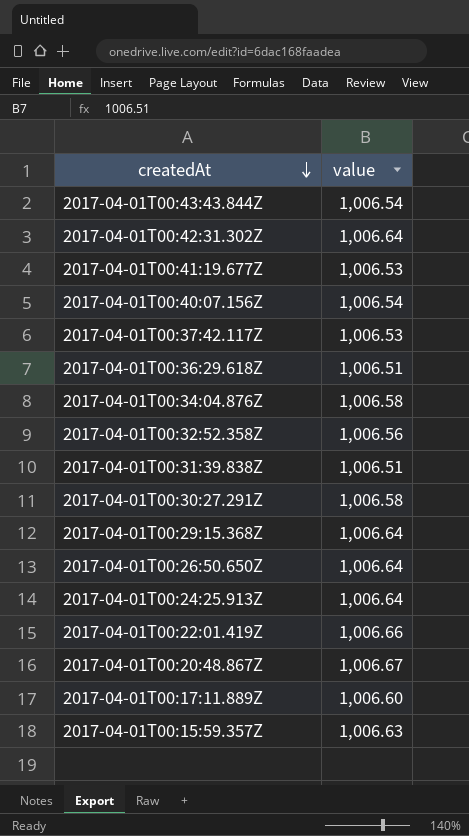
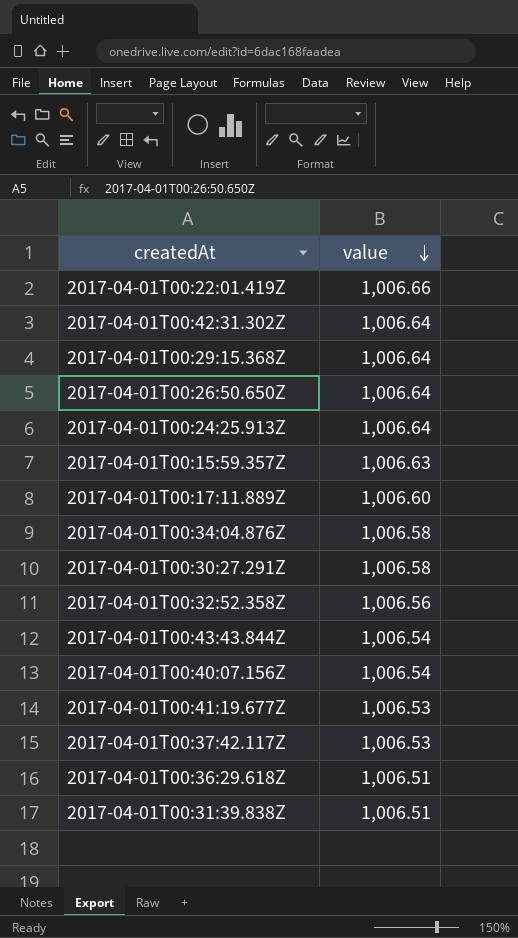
row order: createdAt descending -> value descending
row 2017-04-01T00:20:48.867Z: 1,006.67 -> none

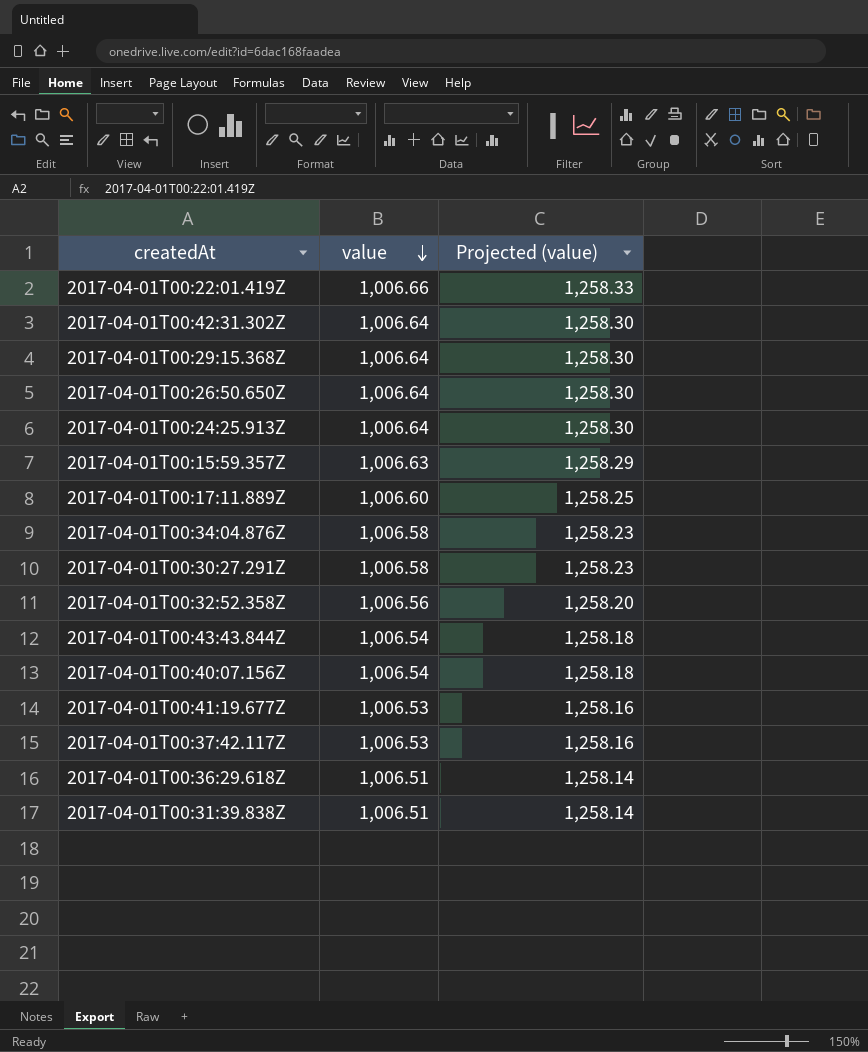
column Projected (value) | formula: none -> [value] * 1.25

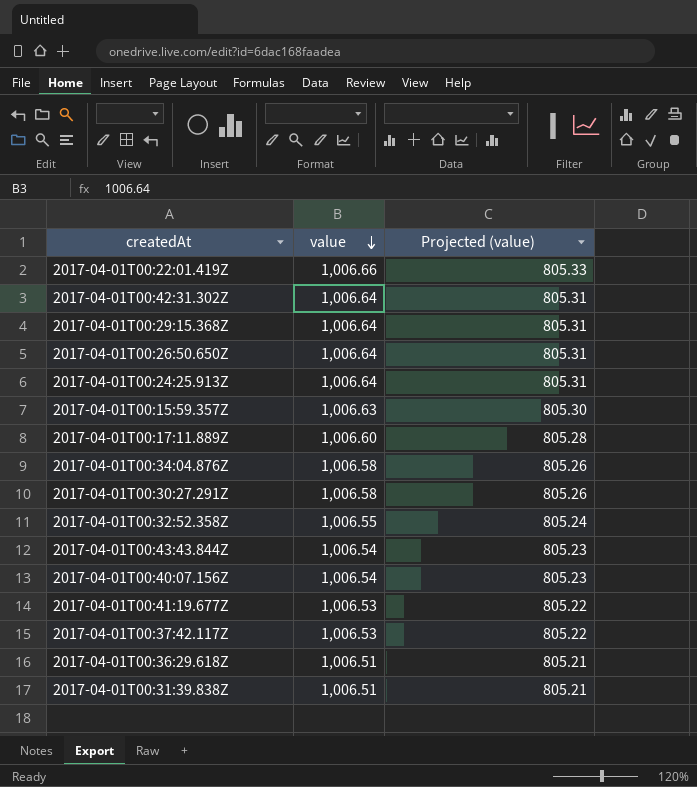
column Projected (value) | formula: [value] * 1.25 -> [value] * 0.8
2017-04-01T00:32:52.358Z | value: 1,006.56 -> 1,006.55

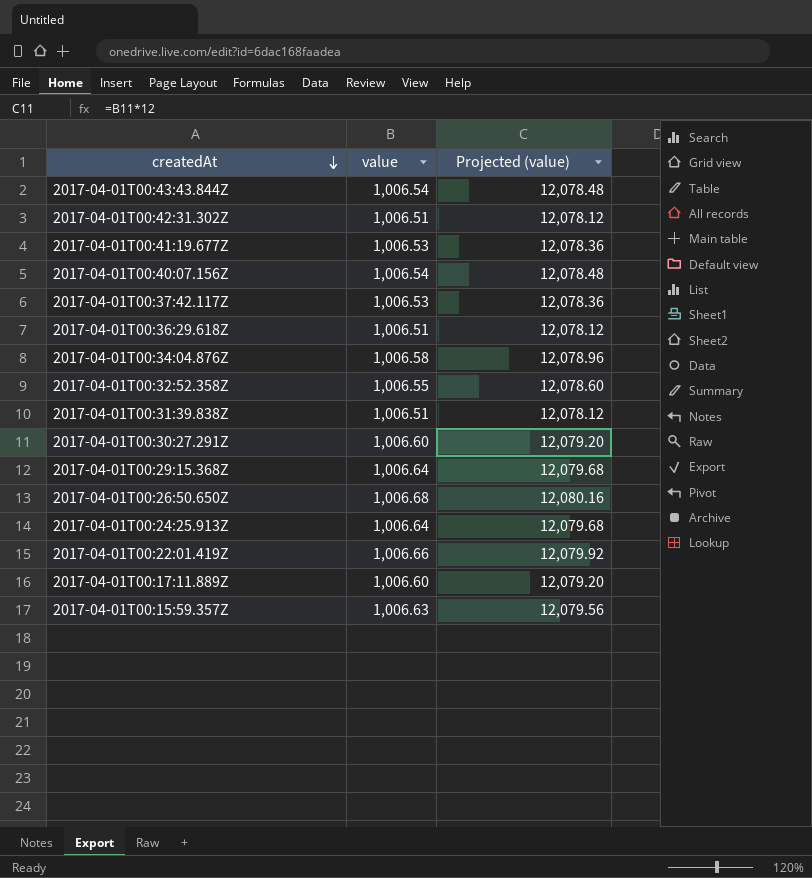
row order: value descending -> createdAt descending
column Projected (value) | formula: [value] * 0.8 -> [value] * 12
2017-04-01T00:42:31.302Z | value: 1,006.64 -> 1,006.51
2017-04-01T00:30:27.291Z | value: 1,006.58 -> 1,006.60
2017-04-01T00:26:50.650Z | value: 1,006.64 -> 1,006.68

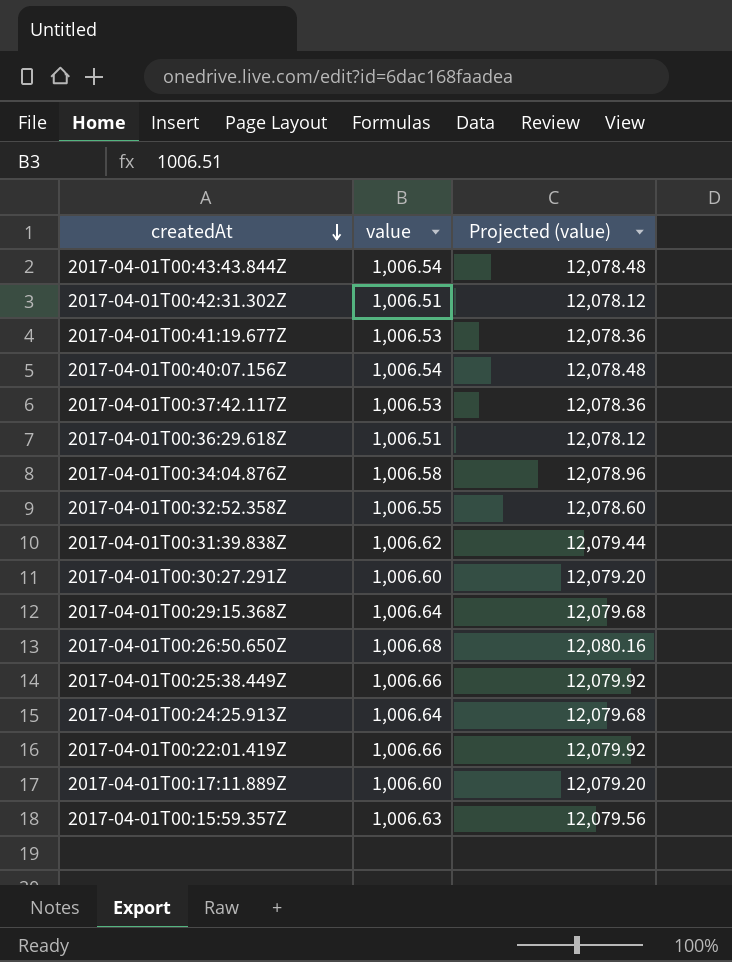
2017-04-01T00:31:39.838Z | value: 1,006.51 -> 1,006.62
2017-04-01T00:31:39.838Z | Projected (value): 12,078.12 -> 12,079.44
row 2017-04-01T00:25:38.449Z: none -> 1,006.66 | 12,079.92

